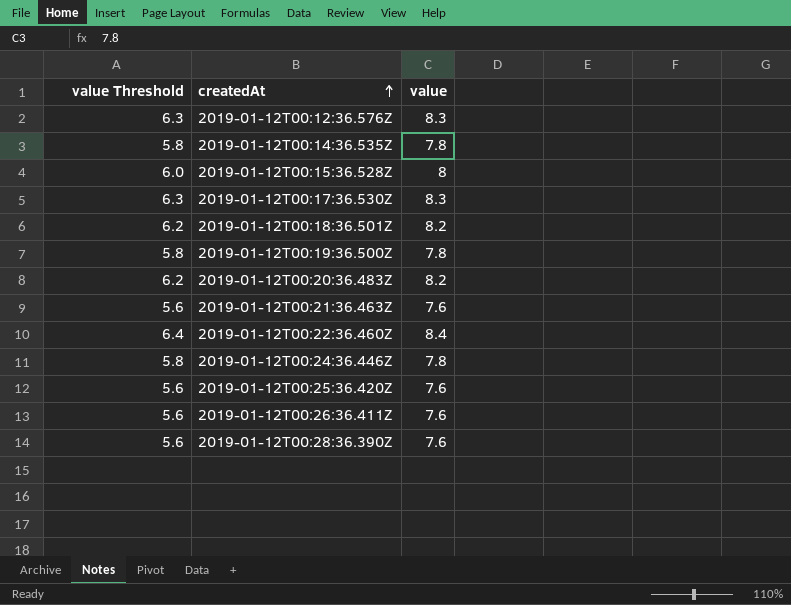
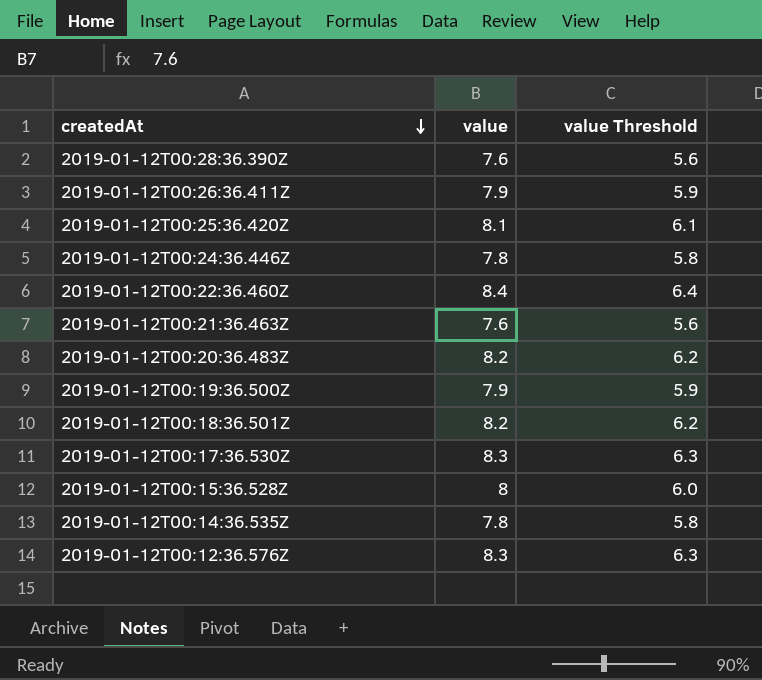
row order: createdAt ascending -> createdAt descending
column value Threshold | position: 1 -> 3
2019-01-12T00:26:36.411Z | value: 7.6 -> 7.9
2019-01-12T00:26:36.411Z | value Threshold: 5.6 -> 5.9
2019-01-12T00:25:36.420Z | value: 7.6 -> 8.1
2019-01-12T00:25:36.420Z | value Threshold: 5.6 -> 6.1
2019-01-12T00:19:36.500Z | value: 7.8 -> 7.9
2019-01-12T00:19:36.500Z | value Threshold: 5.8 -> 5.9

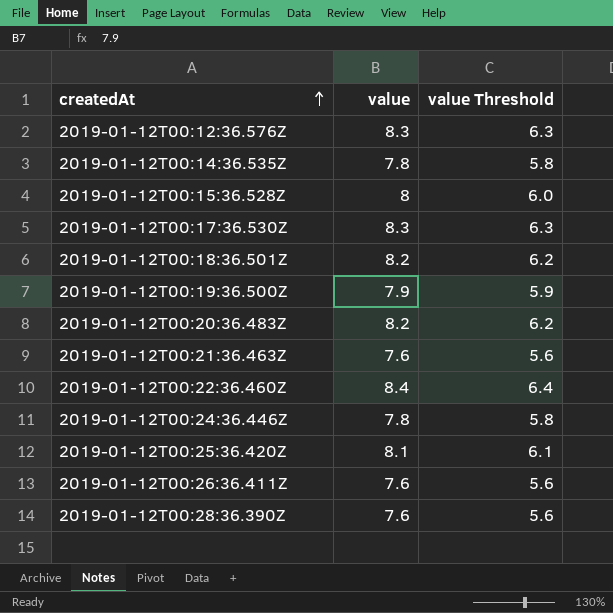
row order: createdAt descending -> createdAt ascending
2019-01-12T00:26:36.411Z | value: 7.9 -> 7.6
2019-01-12T00:26:36.411Z | value Threshold: 5.9 -> 5.6

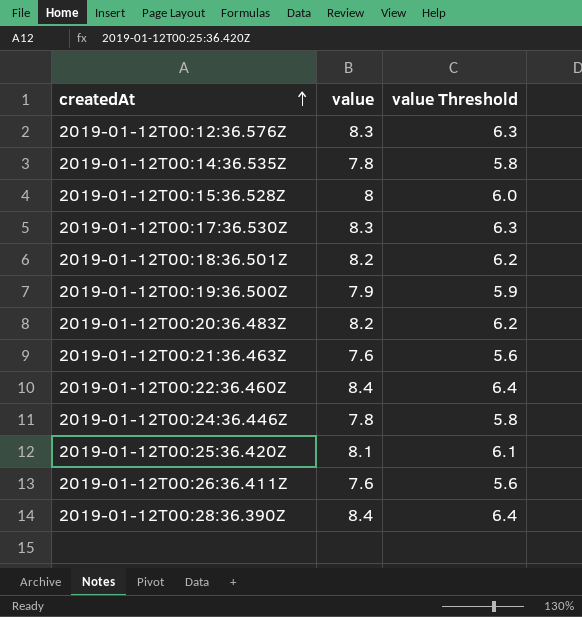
2019-01-12T00:28:36.390Z | value: 7.6 -> 8.4
2019-01-12T00:28:36.390Z | value Threshold: 5.6 -> 6.4

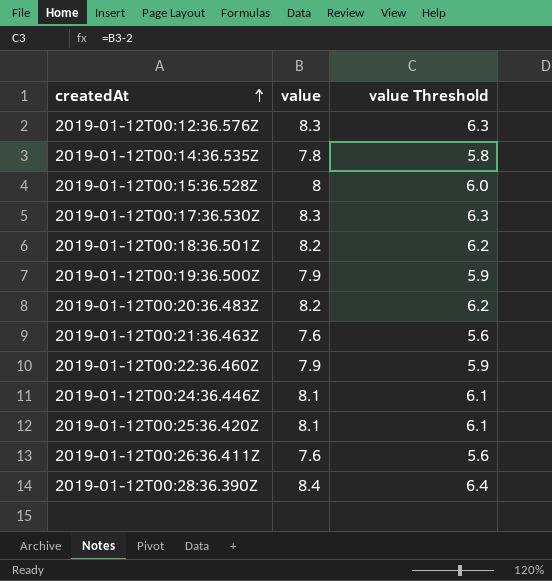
2019-01-12T00:22:36.460Z | value: 8.4 -> 7.9
2019-01-12T00:22:36.460Z | value Threshold: 6.4 -> 5.9
2019-01-12T00:24:36.446Z | value: 7.8 -> 8.1
2019-01-12T00:24:36.446Z | value Threshold: 5.8 -> 6.1

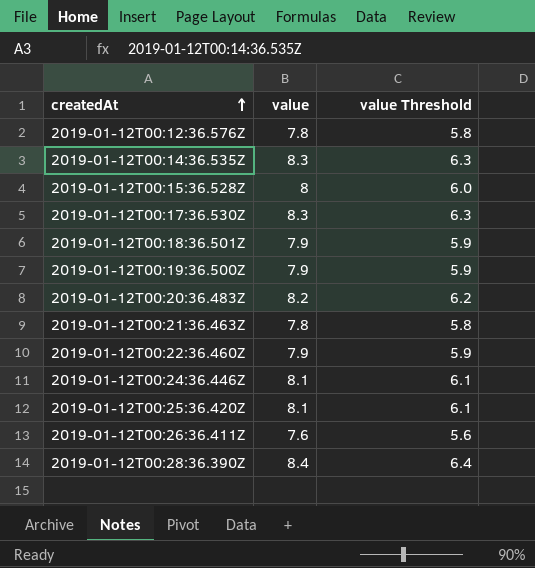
2019-01-12T00:12:36.576Z | value: 8.3 -> 7.8
2019-01-12T00:12:36.576Z | value Threshold: 6.3 -> 5.8
2019-01-12T00:14:36.535Z | value: 7.8 -> 8.3
2019-01-12T00:14:36.535Z | value Threshold: 5.8 -> 6.3
2019-01-12T00:18:36.501Z | value: 8.2 -> 7.9
2019-01-12T00:18:36.501Z | value Threshold: 6.2 -> 5.9
2019-01-12T00:21:36.463Z | value: 7.6 -> 7.8
2019-01-12T00:21:36.463Z | value Threshold: 5.6 -> 5.8

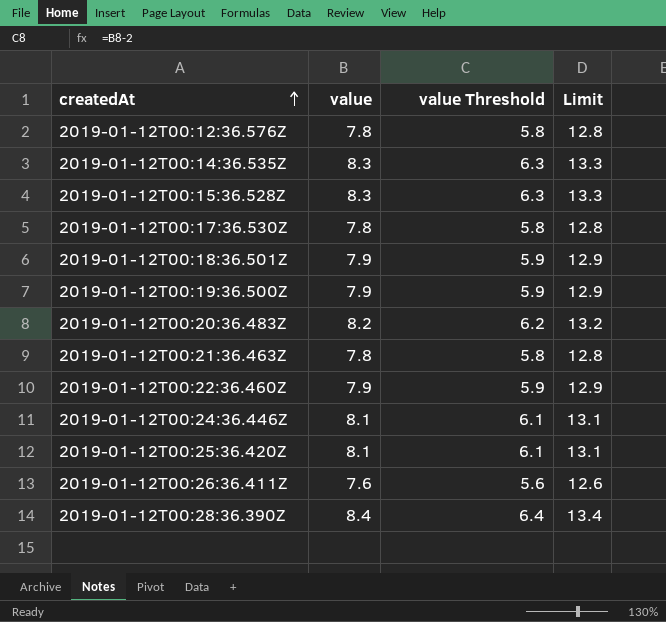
column Limit | formula: none -> [value] + 5
2019-01-12T00:15:36.528Z | value: 8 -> 8.3
2019-01-12T00:15:36.528Z | value Threshold: 6.0 -> 6.3
2019-01-12T00:17:36.530Z | value: 8.3 -> 7.8
2019-01-12T00:17:36.530Z | value Threshold: 6.3 -> 5.8

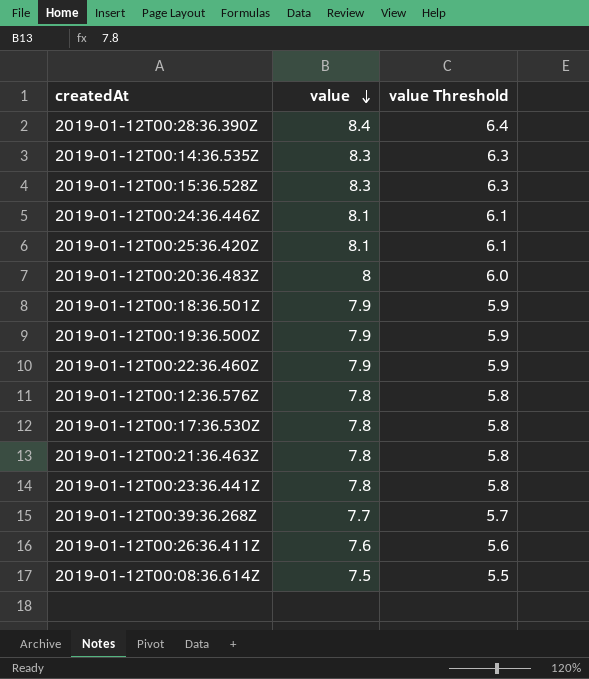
row order: createdAt ascending -> value descending
column Limit | formula: [value] + 5 -> none
2019-01-12T00:20:36.483Z | value: 8.2 -> 8
2019-01-12T00:20:36.483Z | value Threshold: 6.2 -> 6.0
row 2019-01-12T00:23:36.441Z: none -> 7.8 | 5.8
row 2019-01-12T00:39:36.268Z: none -> 7.7 | 5.7
row 2019-01-12T00:08:36.614Z: none -> 7.5 | 5.5

